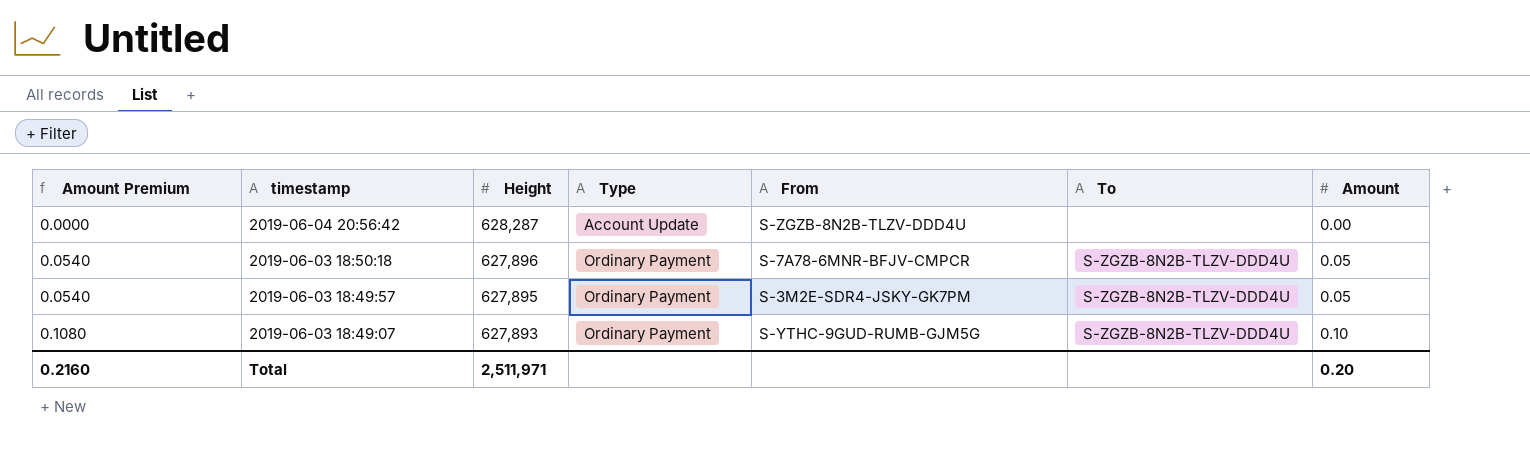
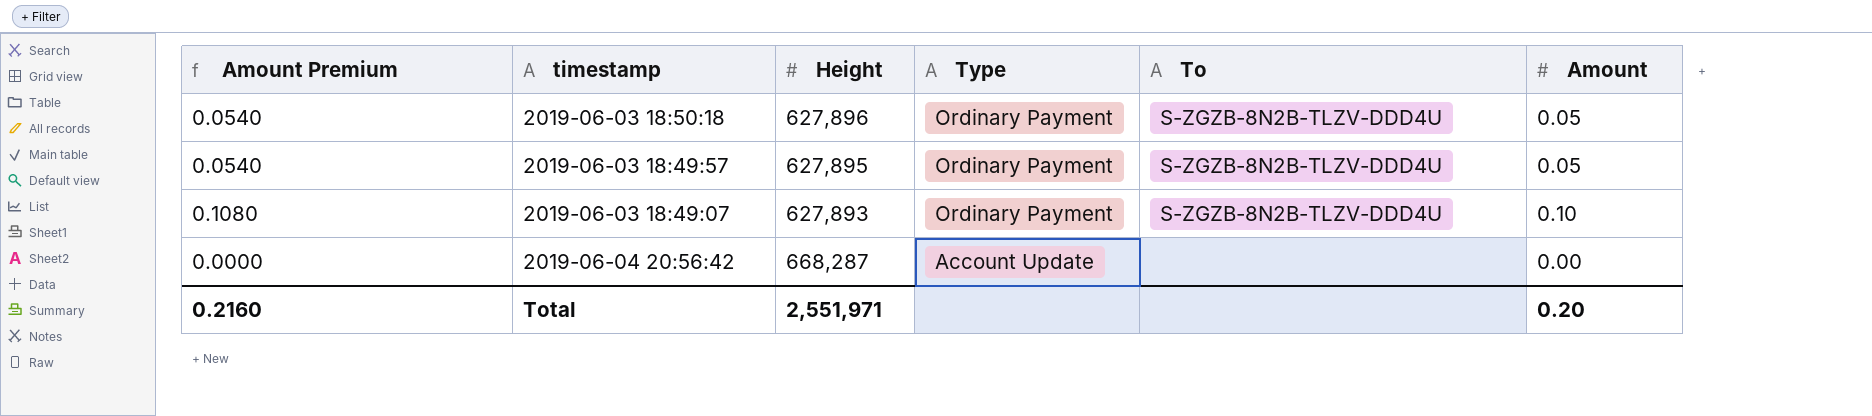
row order: Amount Premium ascending -> Type descending
column From | position: 5 -> none
2019-06-04 20:56:42 | Height: 628,287 -> 668,287
Total | Height: 2,511,971 -> 2,551,971

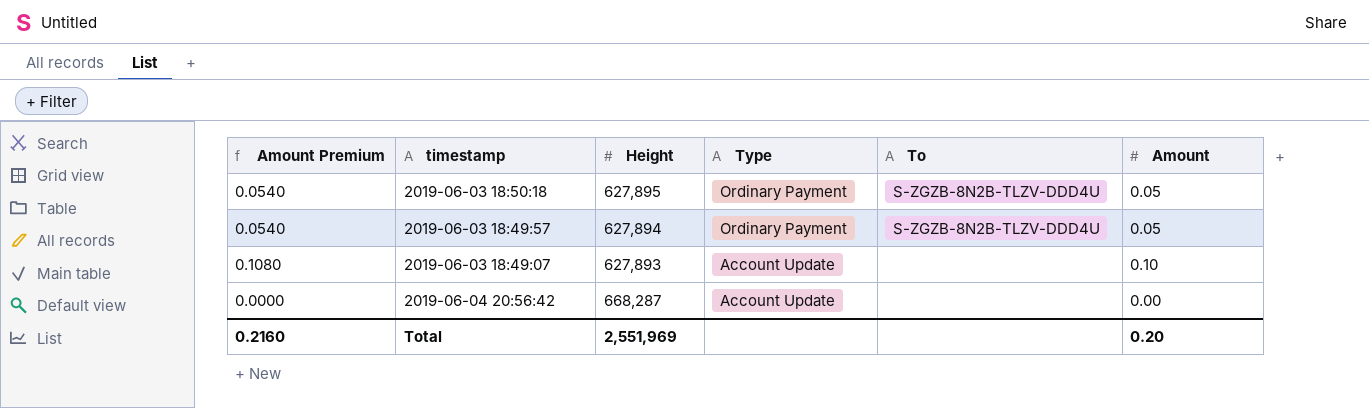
2019-06-03 18:50:18 | Height: 627,896 -> 627,895
2019-06-03 18:49:57 | Height: 627,895 -> 627,894
2019-06-03 18:49:07 | Type: Ordinary Payment -> Account Update
2019-06-03 18:49:07 | To: S-ZGZB-8N2B-TLZV-DDD4U -> none
Total | Height: 2,551,971 -> 2,551,969

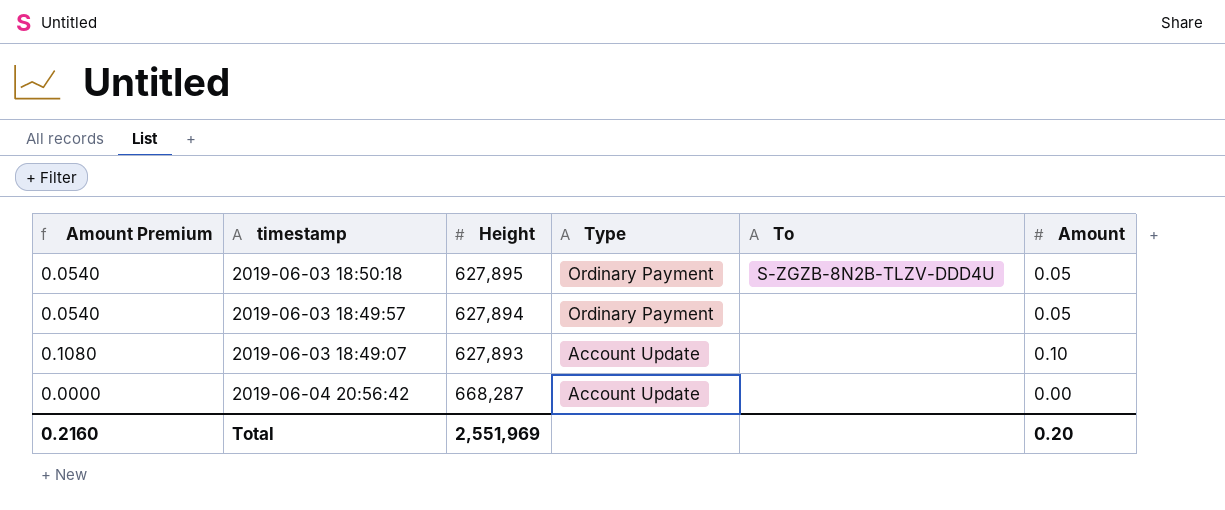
2019-06-03 18:49:57 | To: S-ZGZB-8N2B-TLZV-DDD4U -> none

